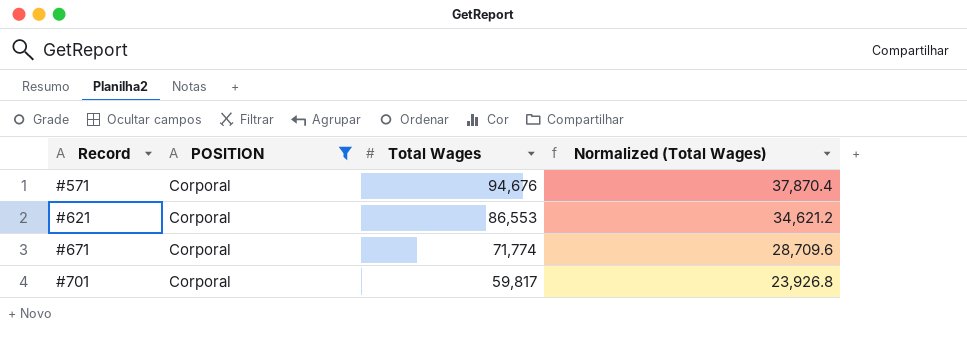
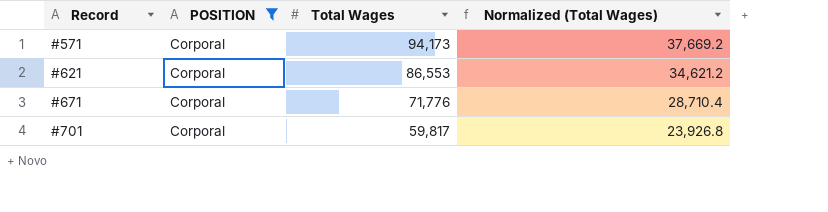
#571 | Total Wages: 94,676 -> 94,173
#571 | Normalized (Total Wages): 37,870.4 -> 37,669.2
#671 | Total Wages: 71,774 -> 71,776
#671 | Normalized (Total Wages): 28,709.6 -> 28,710.4

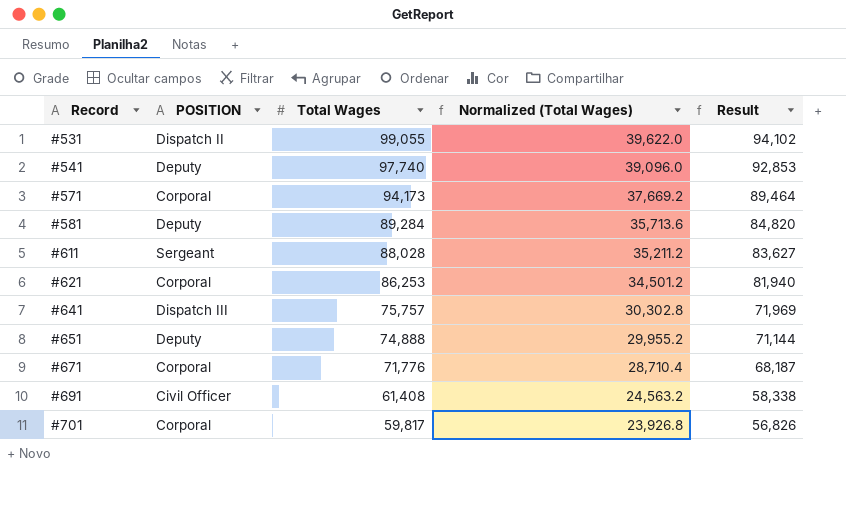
filter: POSITION = Corporal -> none
column Result | formula: none -> [Total Wages] * 0.95
#621 | Total Wages: 86,553 -> 86,253
#621 | Normalized (Total Wages): 34,621.2 -> 34,501.2

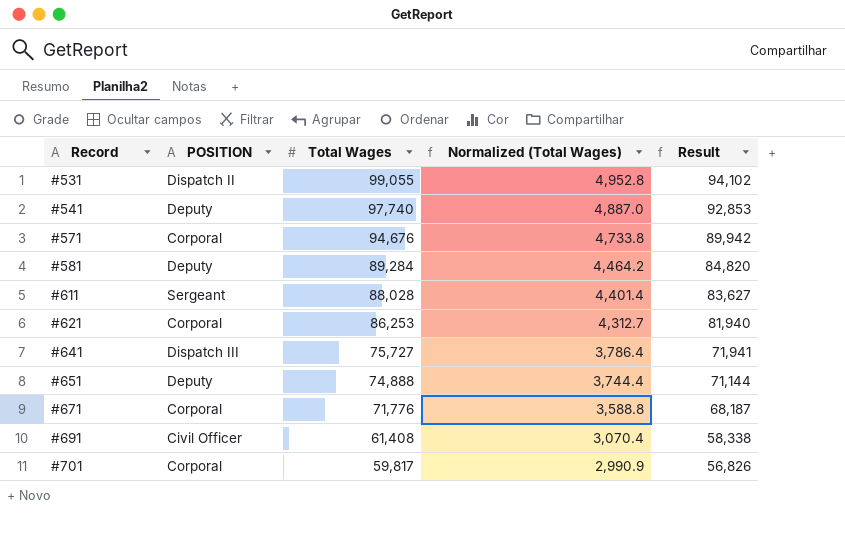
column Normalized (Total Wages) | formula: [Total Wages] * 0.4 -> [Total Wages] * 0.05
#571 | Total Wages: 94,173 -> 94,676
#571 | Result: 89,464 -> 89,942
#641 | Total Wages: 75,757 -> 75,727
#641 | Result: 71,969 -> 71,941

